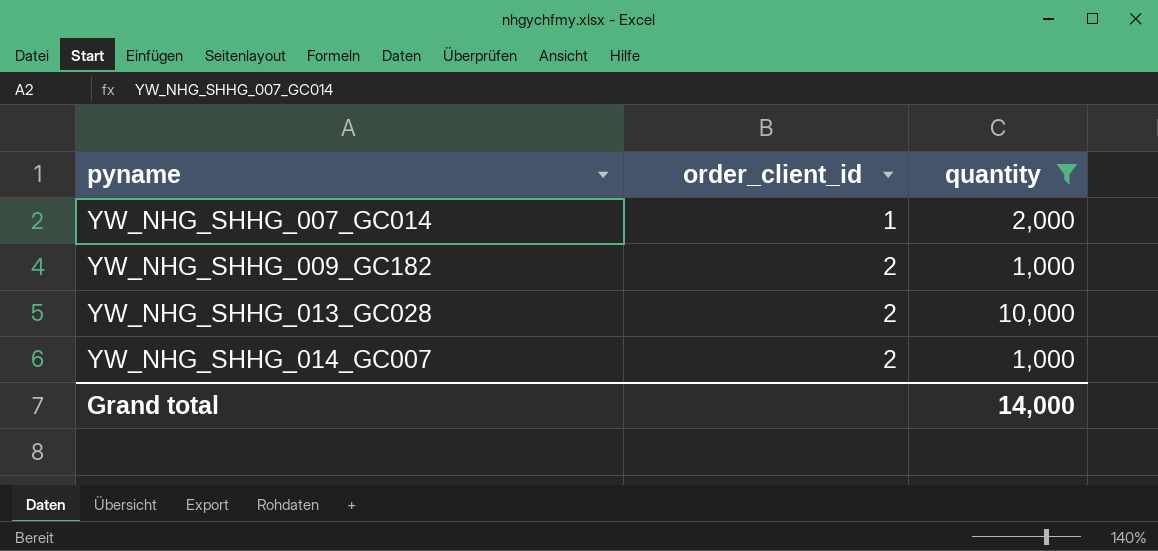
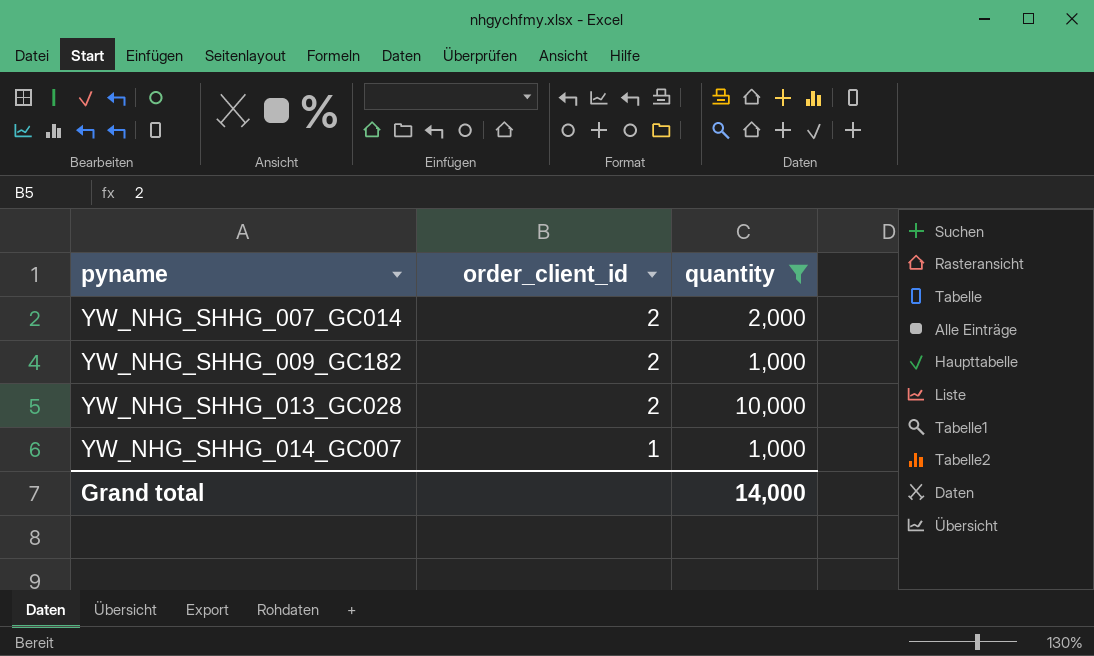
YW_NHG_SHHG_007_GC014 | order_client_id: 1 -> 2
YW_NHG_SHHG_014_GC007 | order_client_id: 2 -> 1

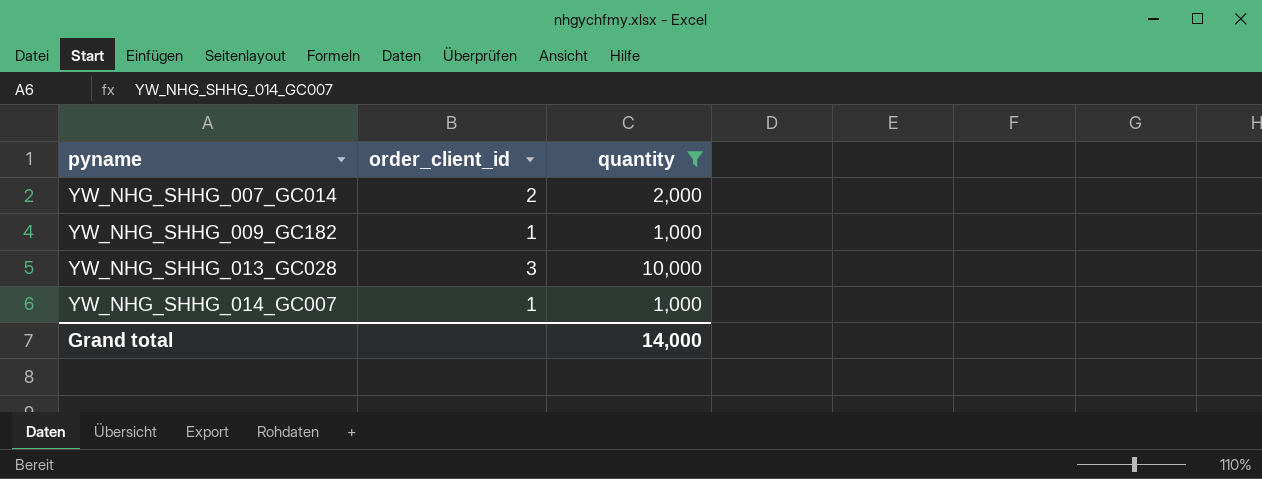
YW_NHG_SHHG_009_GC182 | order_client_id: 2 -> 1
YW_NHG_SHHG_013_GC028 | order_client_id: 2 -> 3

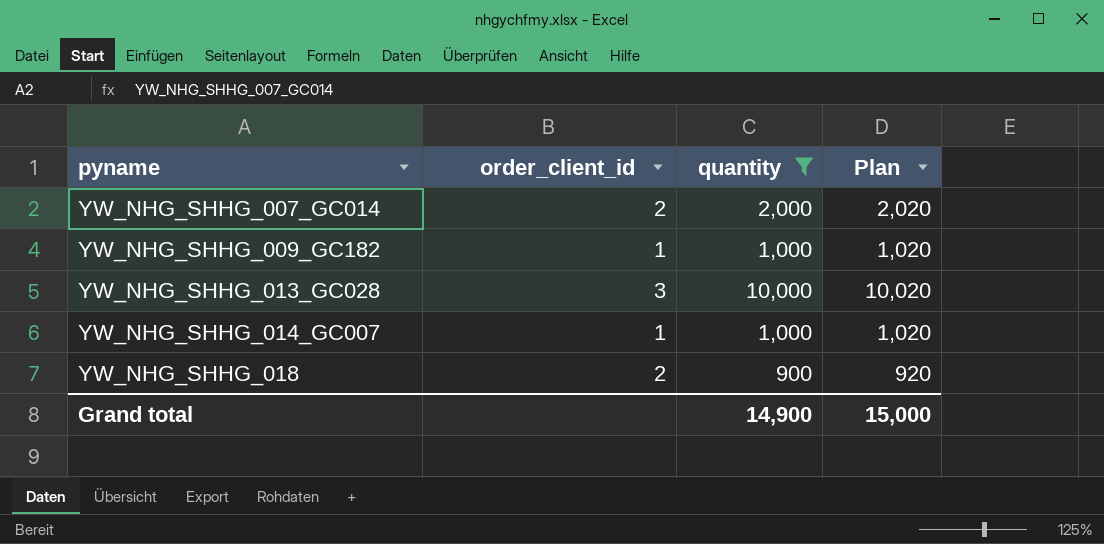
column Plan | formula: none -> [quantity] + 20
row YW_NHG_SHHG_018: none -> 2 | 900 | 920
Grand total | quantity: 14,000 -> 14,900

